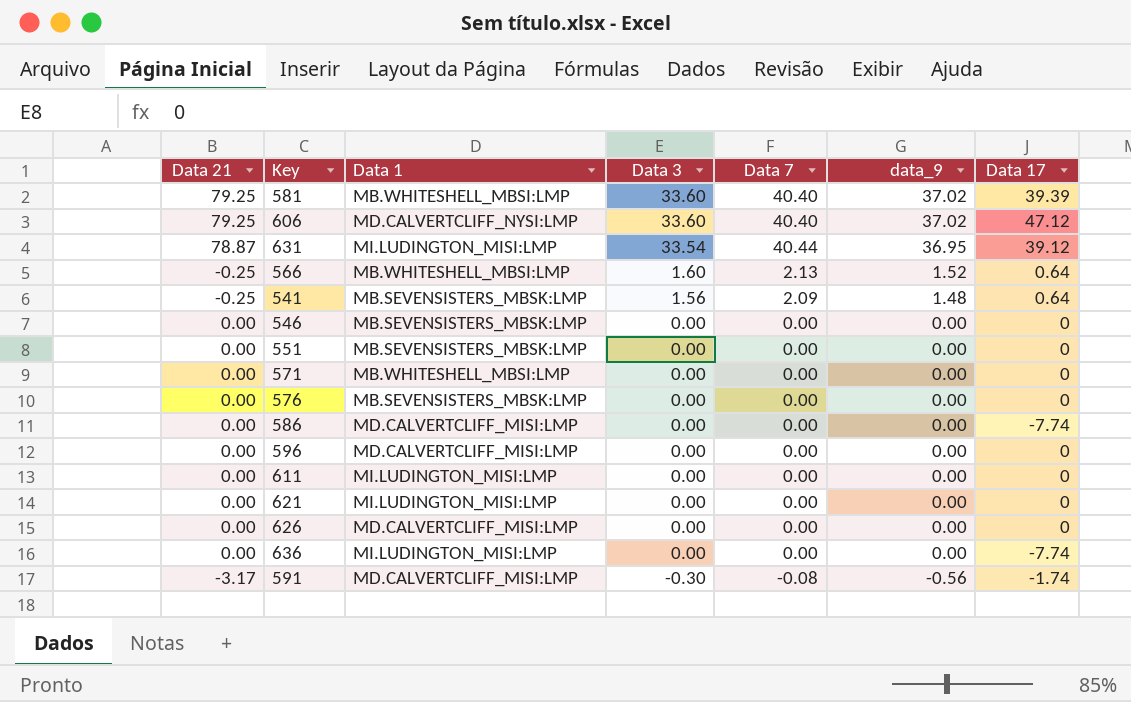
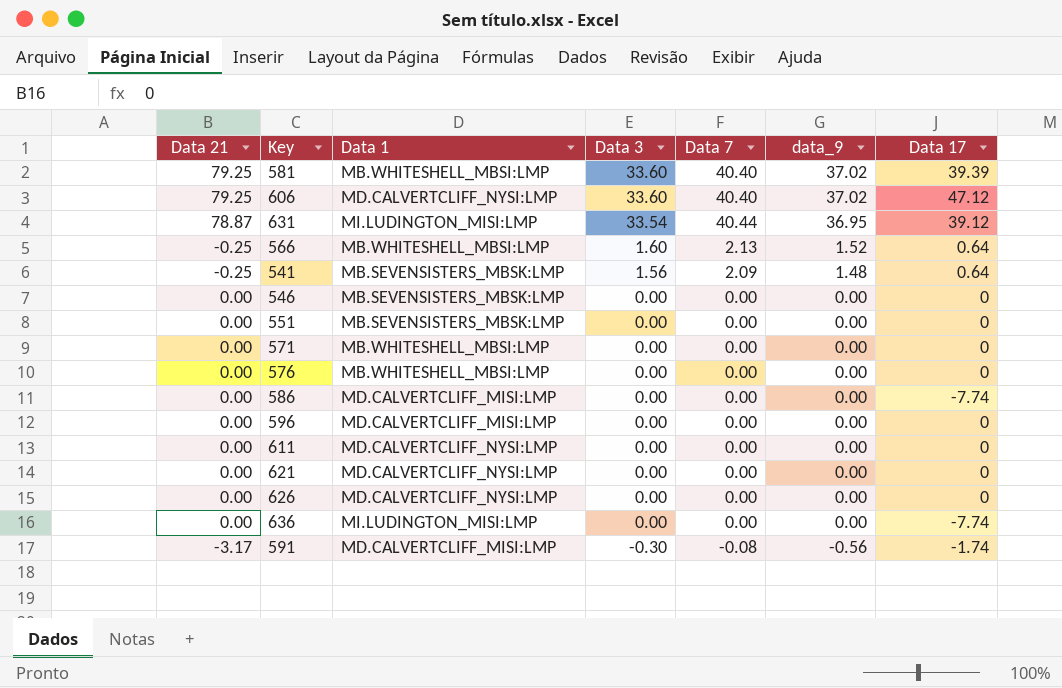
576 | Data 1: MB.SEVENSISTERS_MBSK:LMP -> MB.WHITESHELL_MBSI:LMP
611 | Data 1: MI.LUDINGTON_MISI:LMP -> MD.CALVERTCLIFF_NYSI:LMP
621 | Data 1: MI.LUDINGTON_MISI:LMP -> MD.CALVERTCLIFF_NYSI:LMP
626 | Data 1: MD.CALVERTCLIFF_MISI:LMP -> MD.CALVERTCLIFF_NYSI:LMP

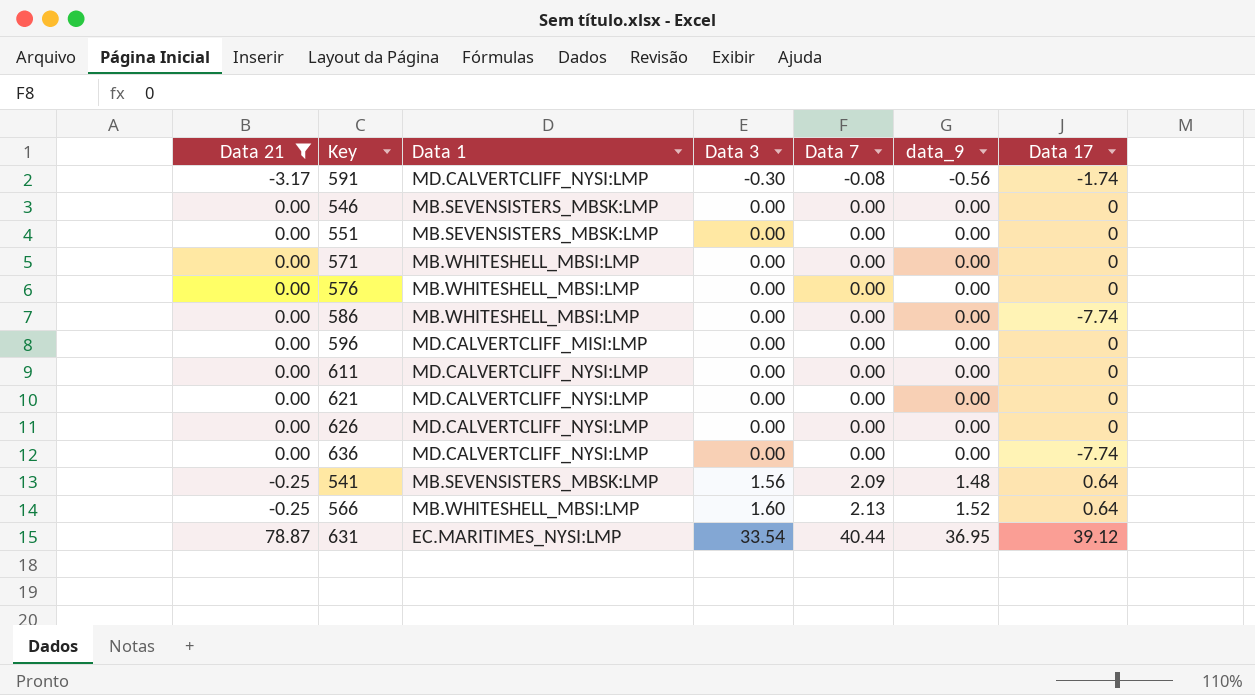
filter: none -> Data 21 != 79.25
row order: Data 3 descending -> Data 3 ascending
591 | Data 1: MD.CALVERTCLIFF_MISI:LMP -> MD.CALVERTCLIFF_NYSI:LMP
586 | Data 1: MD.CALVERTCLIFF_MISI:LMP -> MB.WHITESHELL_MBSI:LMP
636 | Data 1: MI.LUDINGTON_MISI:LMP -> MD.CALVERTCLIFF_NYSI:LMP
631 | Data 1: MI.LUDINGTON_MISI:LMP -> EC.MARITIMES_NYSI:LMP

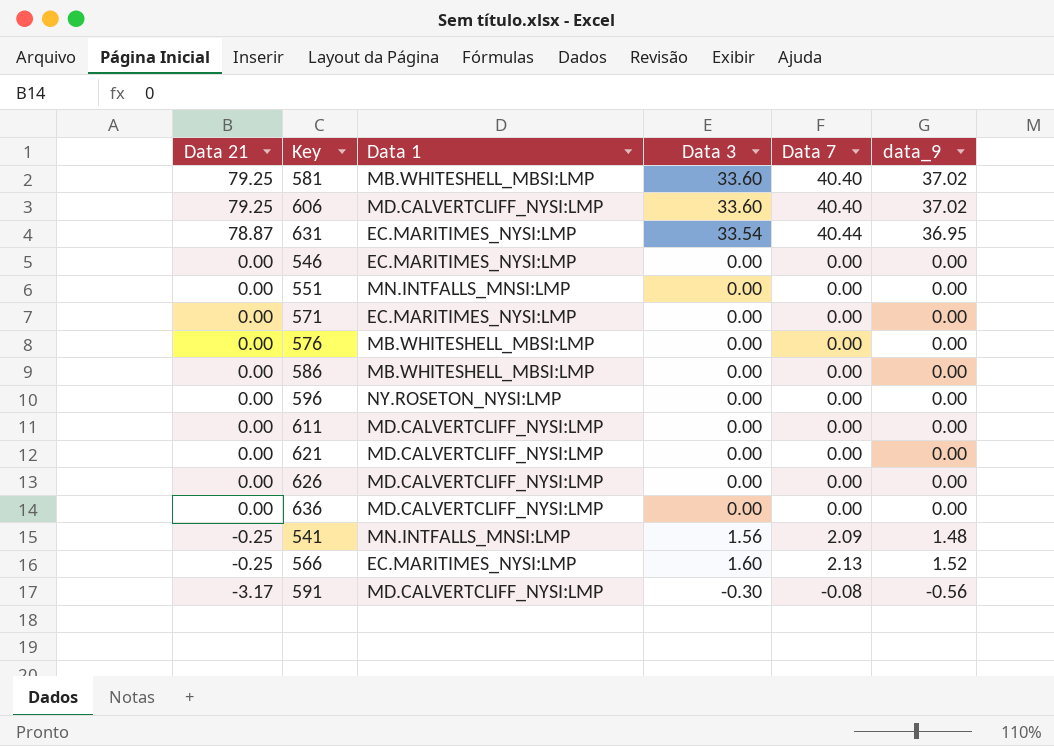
filter: Data 21 != 79.25 -> none
row order: Data 3 ascending -> Data 21 descending
column Data 17 | position: 7 -> none
546 | Data 1: MB.SEVENSISTERS_MBSK:LMP -> EC.MARITIMES_NYSI:LMP
551 | Data 1: MB.SEVENSISTERS_MBSK:LMP -> MN.INTFALLS_MNSI:LMP
571 | Data 1: MB.WHITESHELL_MBSI:LMP -> EC.MARITIMES_NYSI:LMP
596 | Data 1: MD.CALVERTCLIFF_MISI:LMP -> NY.ROSETON_NYSI:LMP
541 | Data 1: MB.SEVENSISTERS_MBSK:LMP -> MN.INTFALLS_MNSI:LMP
566 | Data 1: MB.WHITESHELL_MBSI:LMP -> EC.MARITIMES_NYSI:LMP

